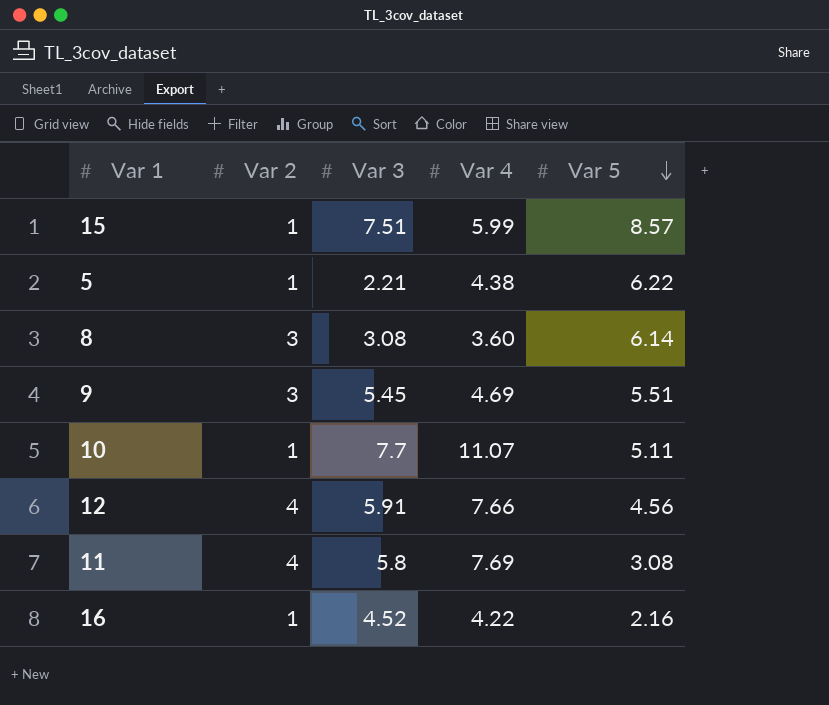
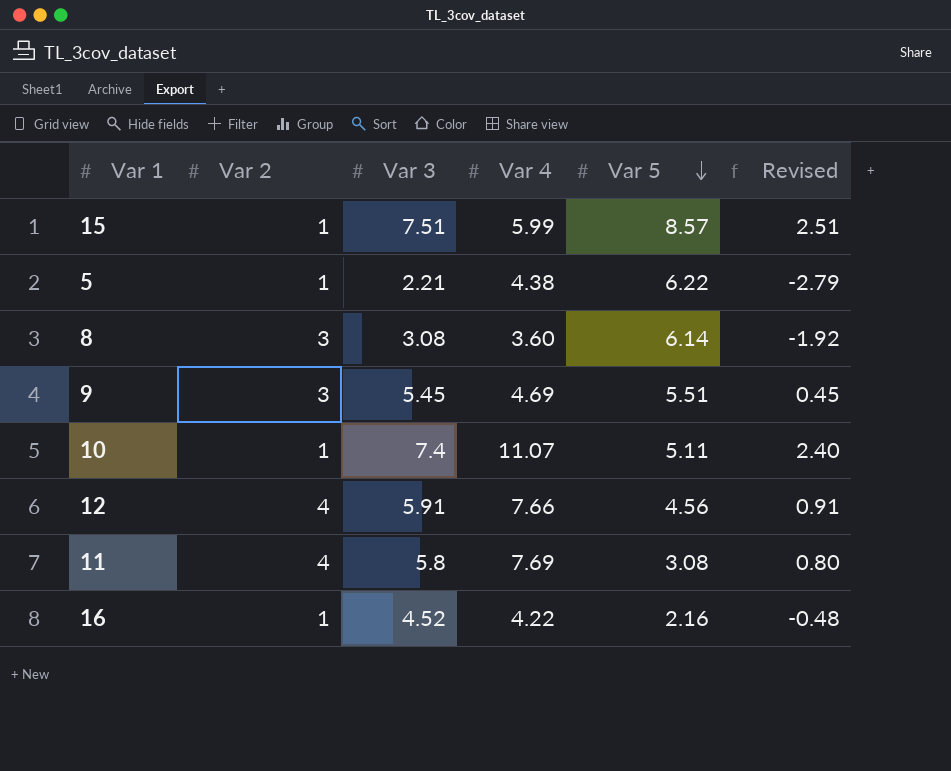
column Revised | formula: none -> [Var 3] - 5
10 | Var 3: 7.7 -> 7.4

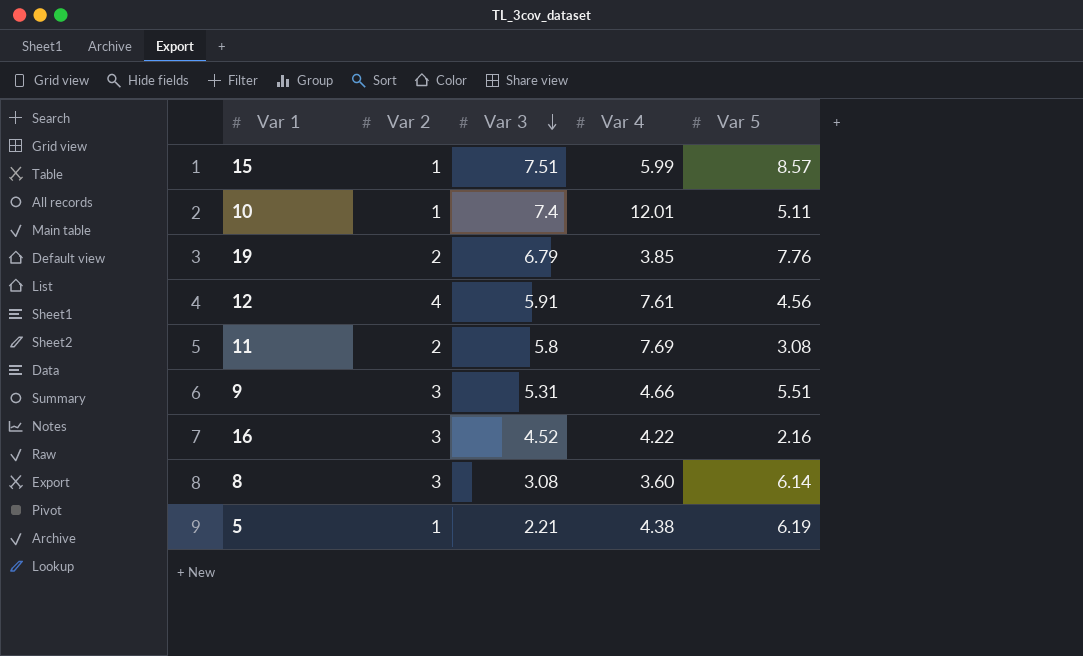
row order: Var 5 descending -> Var 3 descending
column Revised | formula: [Var 3] - 5 -> none
10 | Var 4: 11.07 -> 12.01
row 19: none -> 2 | 6.79 | 3.85 | 7.76
12 | Var 4: 7.66 -> 7.61
11 | Var 2: 4 -> 2
9 | Var 3: 5.45 -> 5.31
9 | Var 4: 4.69 -> 4.66
16 | Var 2: 1 -> 3
5 | Var 5: 6.22 -> 6.19

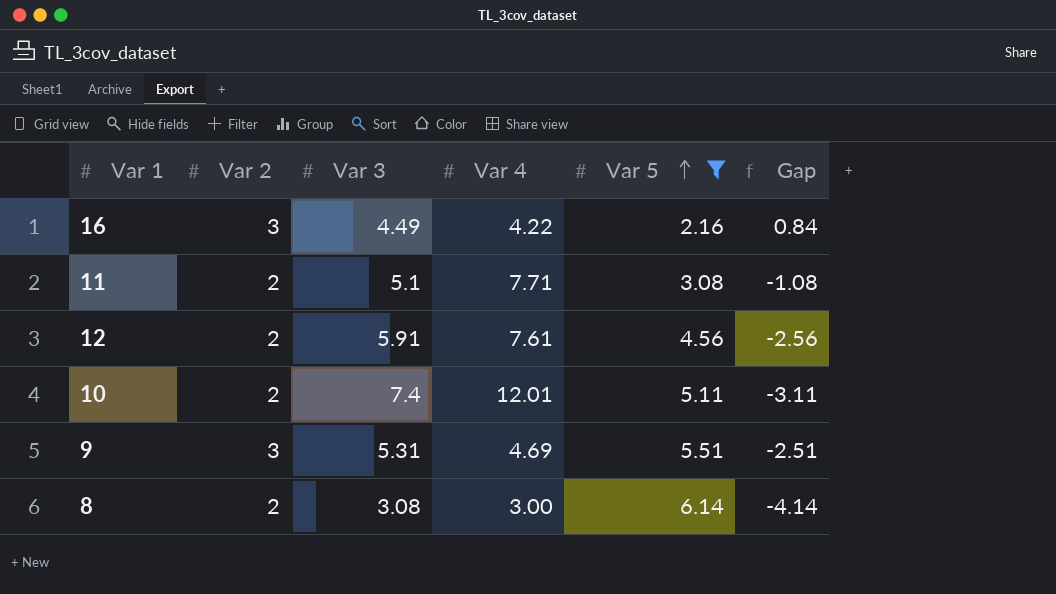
filter: none -> Var 5 <= 6.14
row order: Var 3 descending -> Var 5 ascending
column Gap | formula: none -> [Var 2] - [Var 5]
16 | Var 3: 4.52 -> 4.49
11 | Var 3: 5.8 -> 5.1
11 | Var 4: 7.69 -> 7.71
12 | Var 2: 4 -> 2
10 | Var 2: 1 -> 2
9 | Var 4: 4.66 -> 4.69
8 | Var 2: 3 -> 2
8 | Var 4: 3.60 -> 3.00

